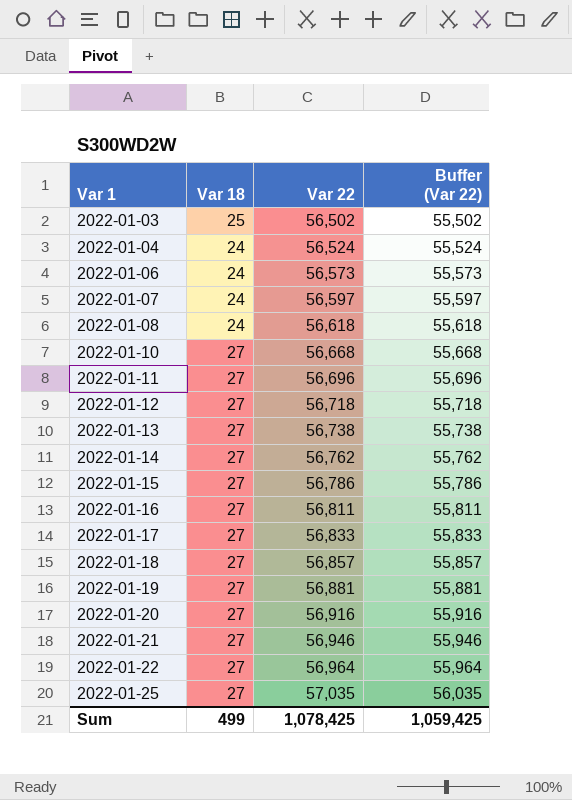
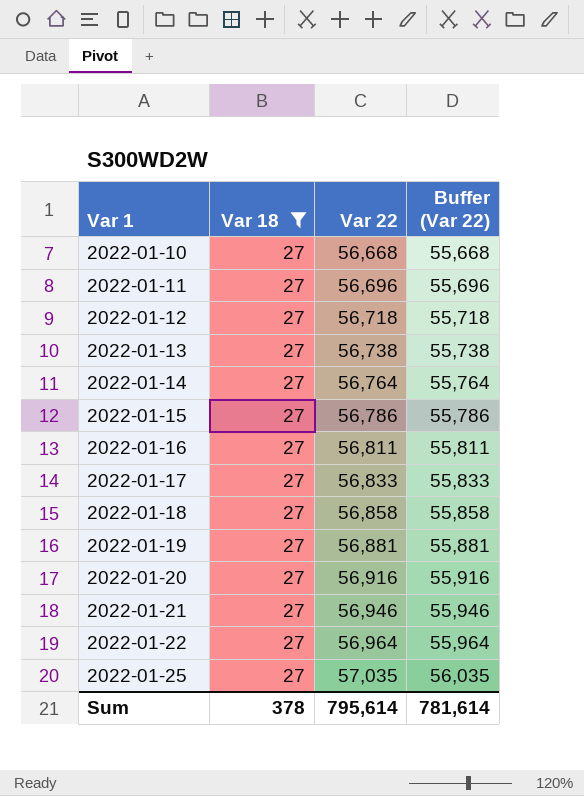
filter: none -> Var 18 = 27
2022-01-14 | Var 22: 56,762 -> 56,764
2022-01-14 | Buffer (Var 22): 55,762 -> 55,764
2022-01-18 | Var 22: 56,857 -> 56,858
2022-01-18 | Buffer (Var 22): 55,857 -> 55,858
Sum | Var 18: 499 -> 378
Sum | Var 22: 1,078,425 -> 795,614
Sum | Buffer (Var 22): 1,059,425 -> 781,614

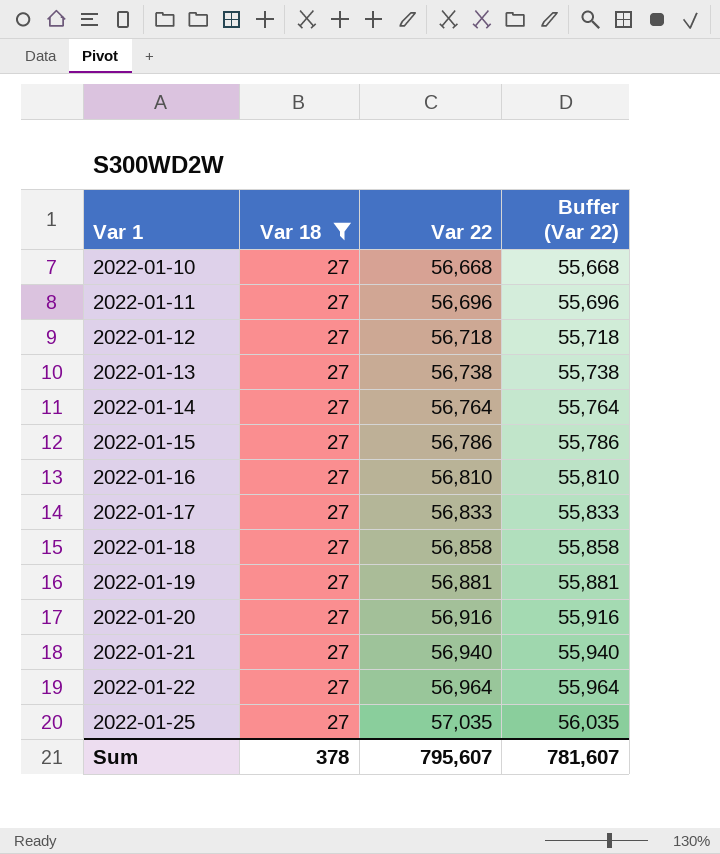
2022-01-16 | Var 22: 56,811 -> 56,810
2022-01-16 | Buffer (Var 22): 55,811 -> 55,810
2022-01-21 | Var 22: 56,946 -> 56,940
2022-01-21 | Buffer (Var 22): 55,946 -> 55,940
Sum | Var 22: 795,614 -> 795,607
Sum | Buffer (Var 22): 781,614 -> 781,607

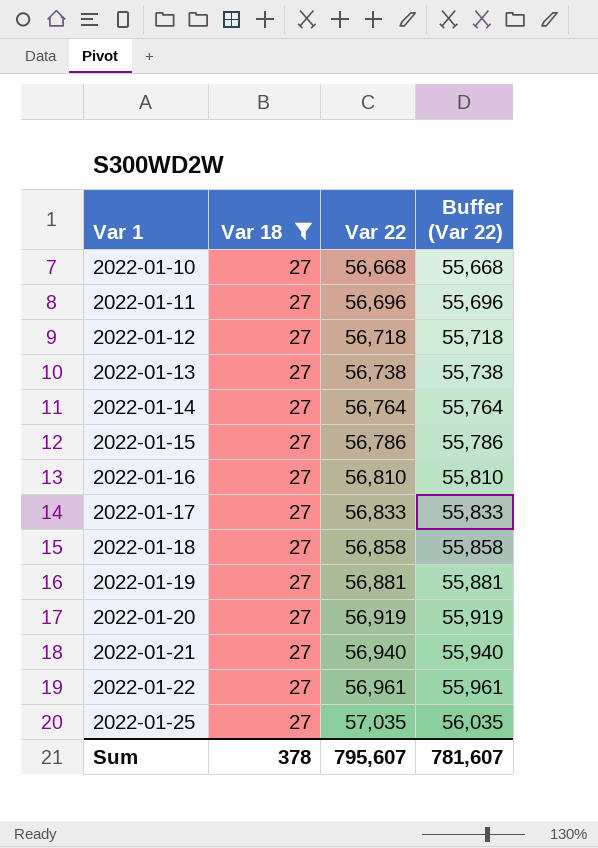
2022-01-20 | Var 22: 56,916 -> 56,919
2022-01-20 | Buffer (Var 22): 55,916 -> 55,919
2022-01-22 | Var 22: 56,964 -> 56,961
2022-01-22 | Buffer (Var 22): 55,964 -> 55,961

